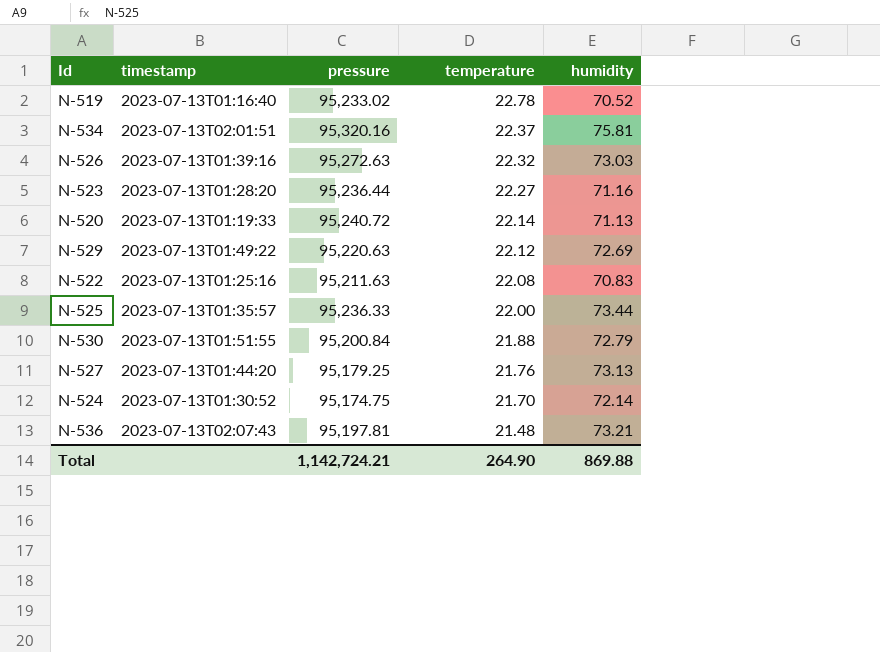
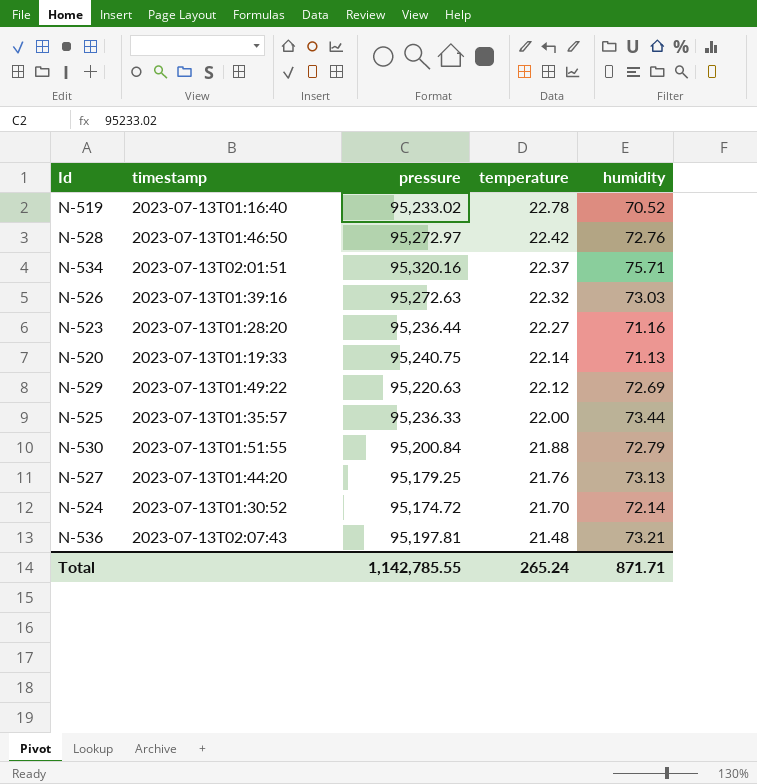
row N-522: 2023-07-13T01:25:16 | 95,211.63 | 22.08 | 70.83 -> none
row N-528: none -> 2023-07-13T01:46:50 | 95,272.97 | 22.42 | 72.76
N-534 | humidity: 75.81 -> 75.71
N-520 | pressure: 95,240.72 -> 95,240.75
N-524 | pressure: 95,174.75 -> 95,174.72
Total | pressure: 1,142,724.21 -> 1,142,785.55
Total | temperature: 264.90 -> 265.24
Total | humidity: 869.88 -> 871.71

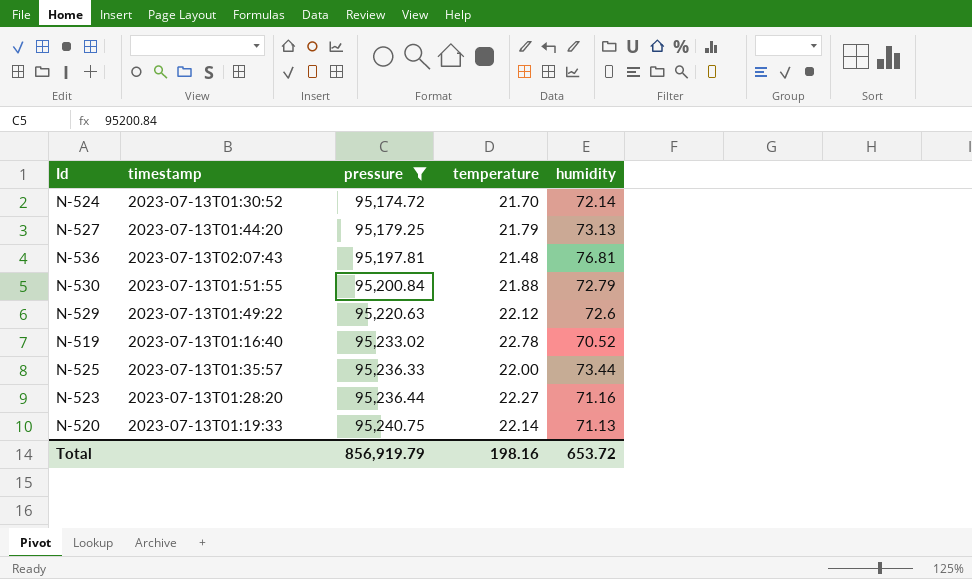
filter: none -> pressure <= 95,240.75
row order: temperature descending -> pressure ascending
N-527 | temperature: 21.76 -> 21.79
N-536 | humidity: 73.21 -> 76.81
N-529 | humidity: 72.69 -> 72.6
Total | pressure: 1,142,785.55 -> 856,919.79
Total | temperature: 265.24 -> 198.16
Total | humidity: 871.71 -> 653.72

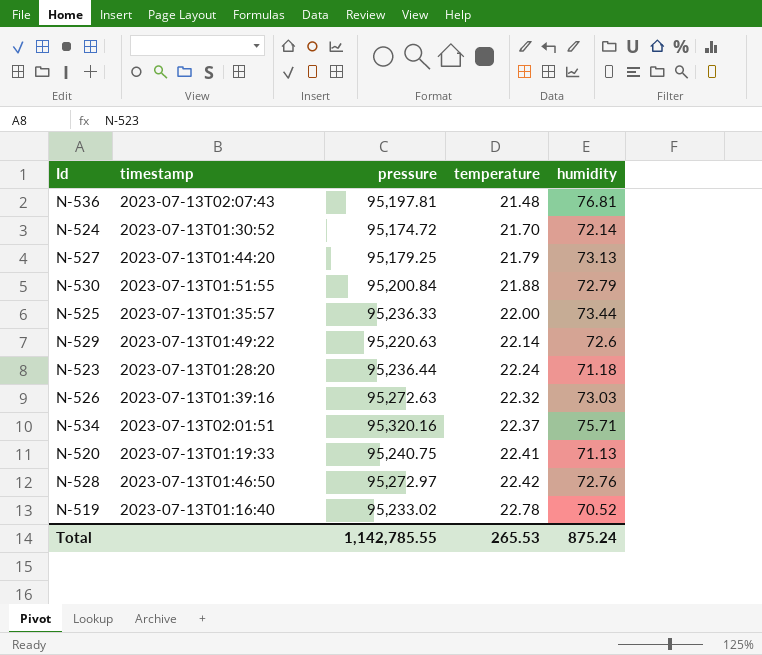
filter: pressure <= 95,240.75 -> none
row order: pressure ascending -> temperature ascending
N-529 | temperature: 22.12 -> 22.14
N-523 | temperature: 22.27 -> 22.24
N-523 | humidity: 71.16 -> 71.18
N-520 | temperature: 22.14 -> 22.41
Total | pressure: 856,919.79 -> 1,142,785.55
Total | temperature: 198.16 -> 265.53
Total | humidity: 653.72 -> 875.24

